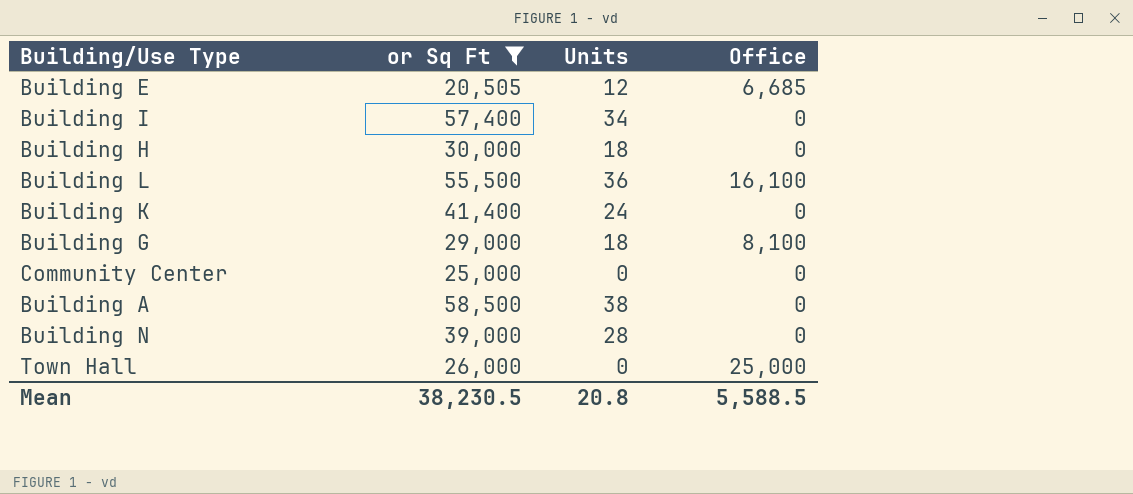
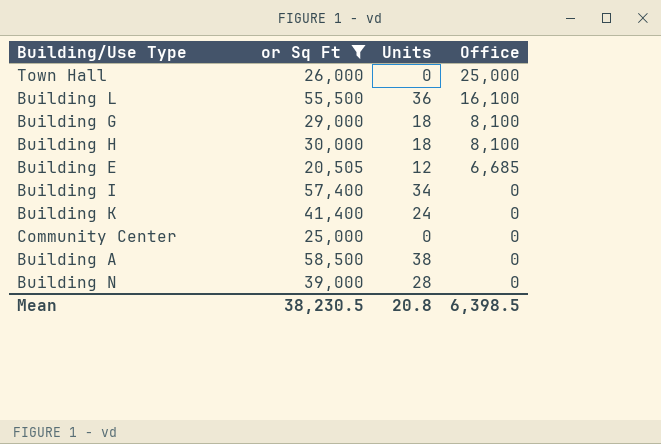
row order: none -> Office descending
Building H | Office: 0 -> 8,100
Mean | Office: 5,588.5 -> 6,398.5

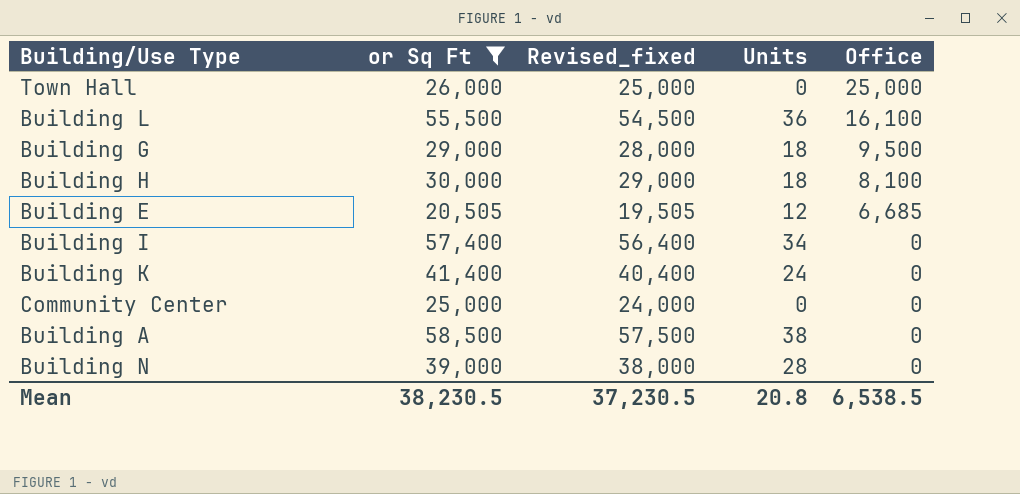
column Revised_fixed | formula: none -> [or Sq Ft] - 1000
Building G | Office: 8,100 -> 9,500
Mean | Office: 6,398.5 -> 6,538.5

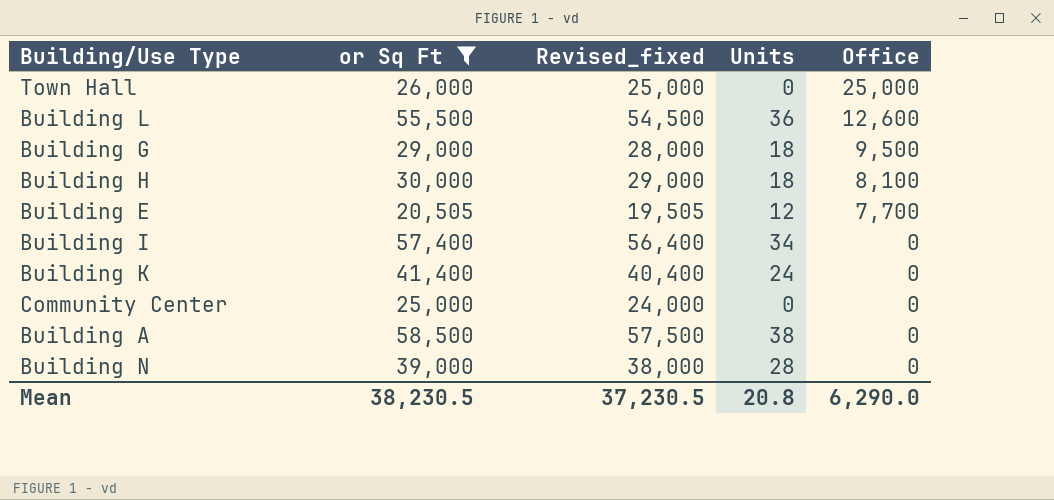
Building L | Office: 16,100 -> 12,600
Building E | Office: 6,685 -> 7,700
Mean | Office: 6,538.5 -> 6,290.0

